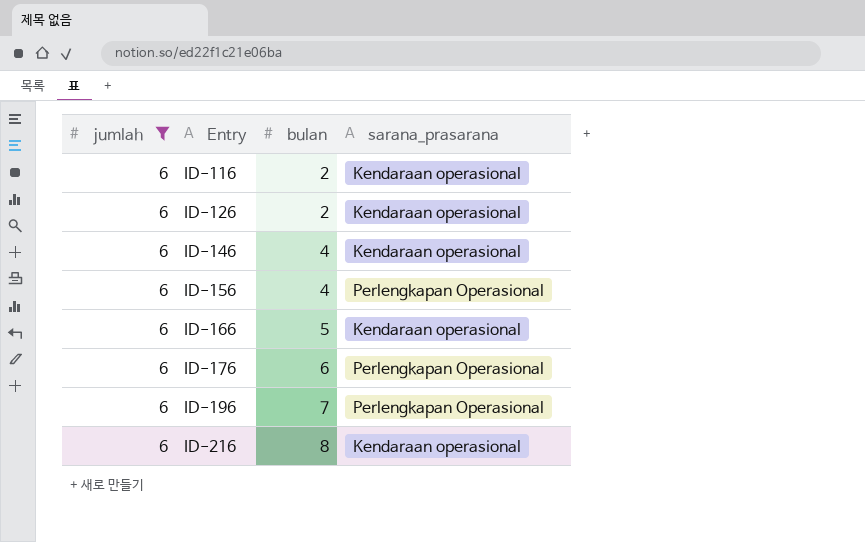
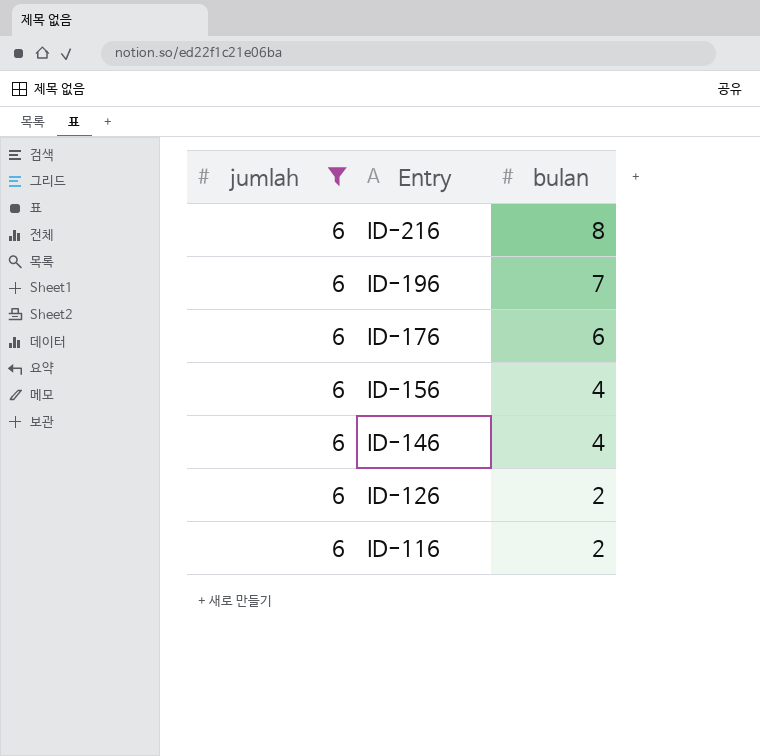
row order: Entry ascending -> Entry descending
column sarana_prasarana | position: 4 -> none
row ID-166: 6 | 5 | Kendaraan operasional -> none

